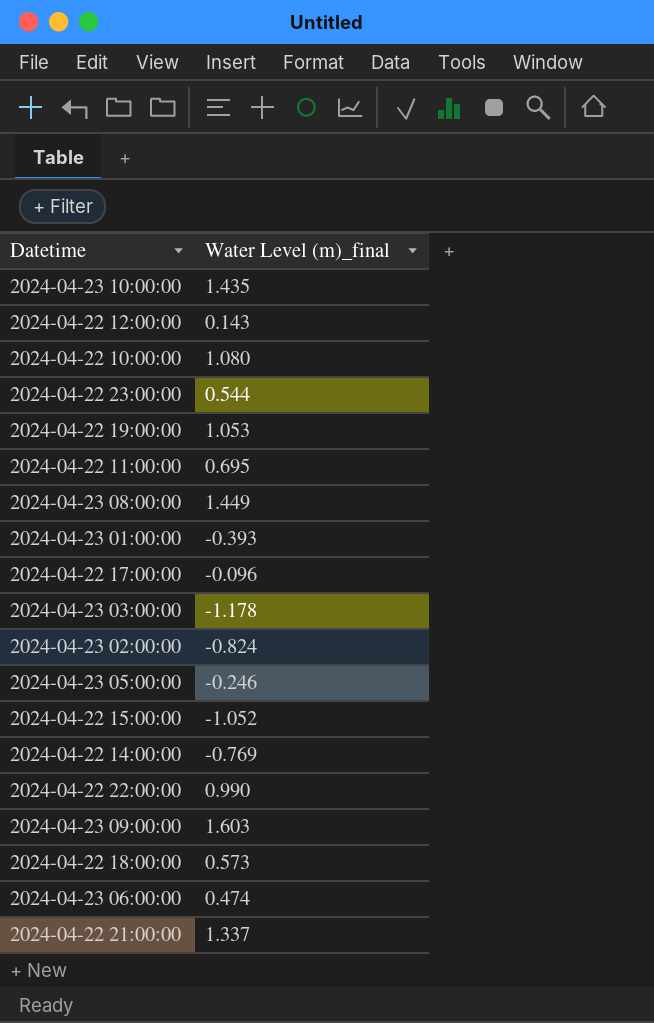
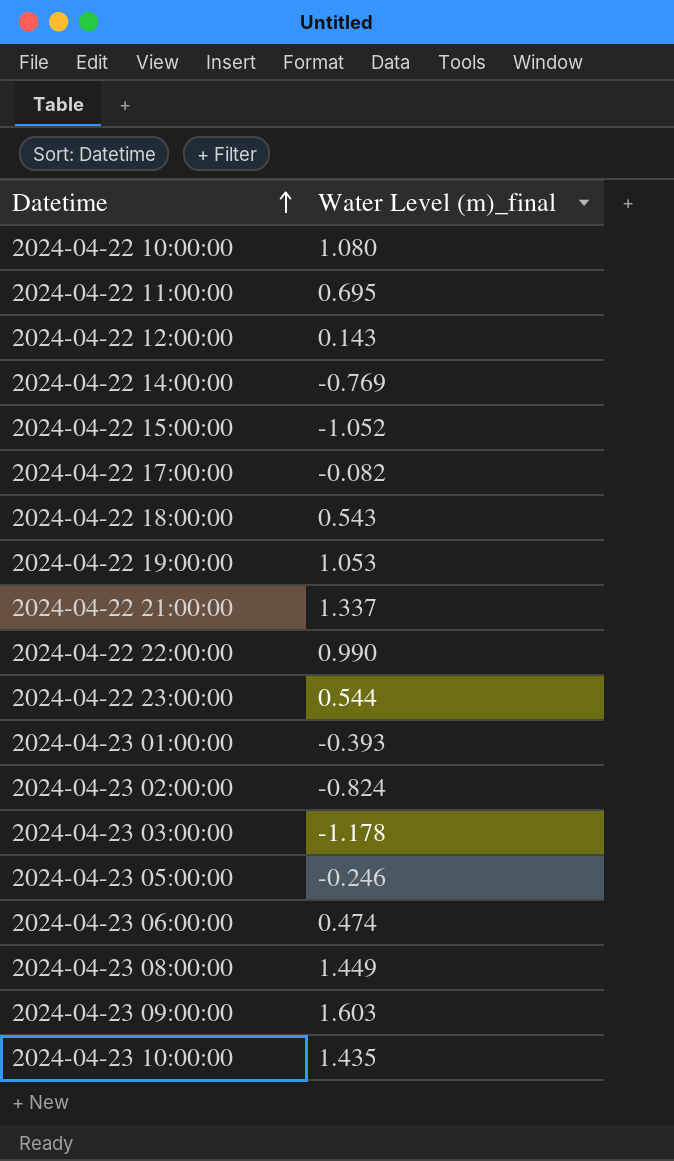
row order: none -> Datetime ascending
2024-04-22 17:00:00 | Water Level (m)_final: -0.096 -> -0.082
2024-04-22 18:00:00 | Water Level (m)_final: 0.573 -> 0.543

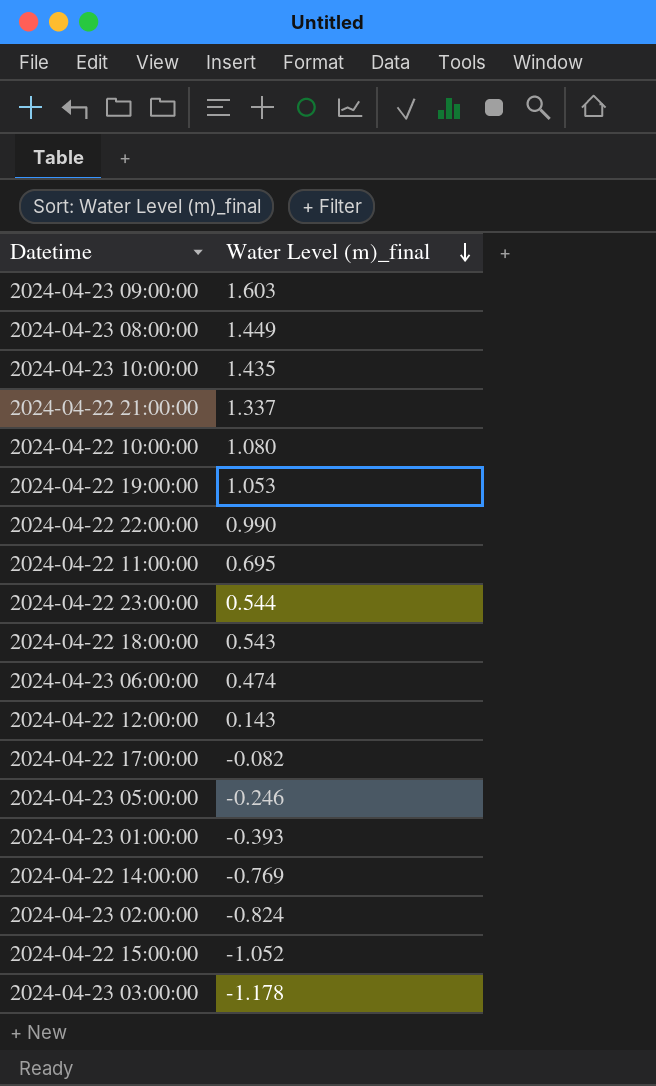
row order: Datetime ascending -> Water Level (m)_final descending

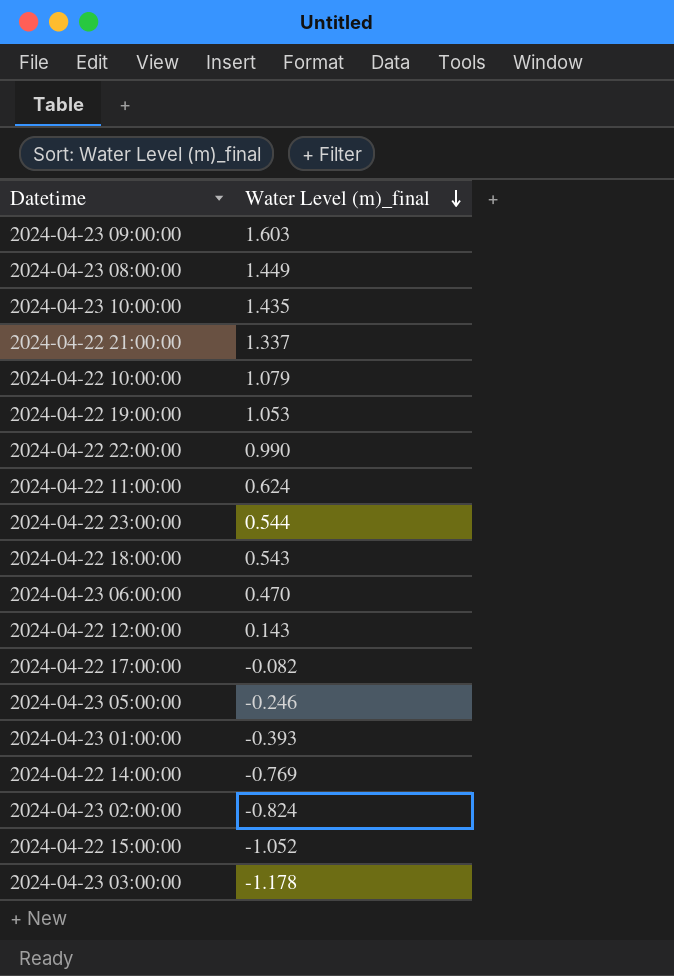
2024-04-22 10:00:00 | Water Level (m)_final: 1.080 -> 1.079
2024-04-22 11:00:00 | Water Level (m)_final: 0.695 -> 0.624
2024-04-23 06:00:00 | Water Level (m)_final: 0.474 -> 0.470

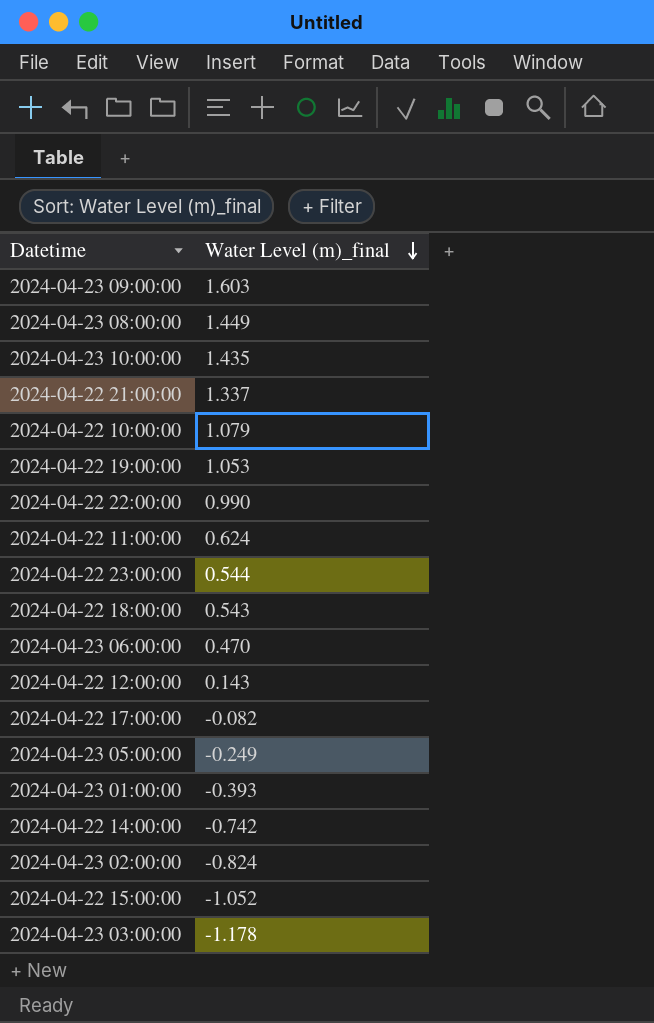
2024-04-23 05:00:00 | Water Level (m)_final: -0.246 -> -0.249
2024-04-22 14:00:00 | Water Level (m)_final: -0.769 -> -0.742

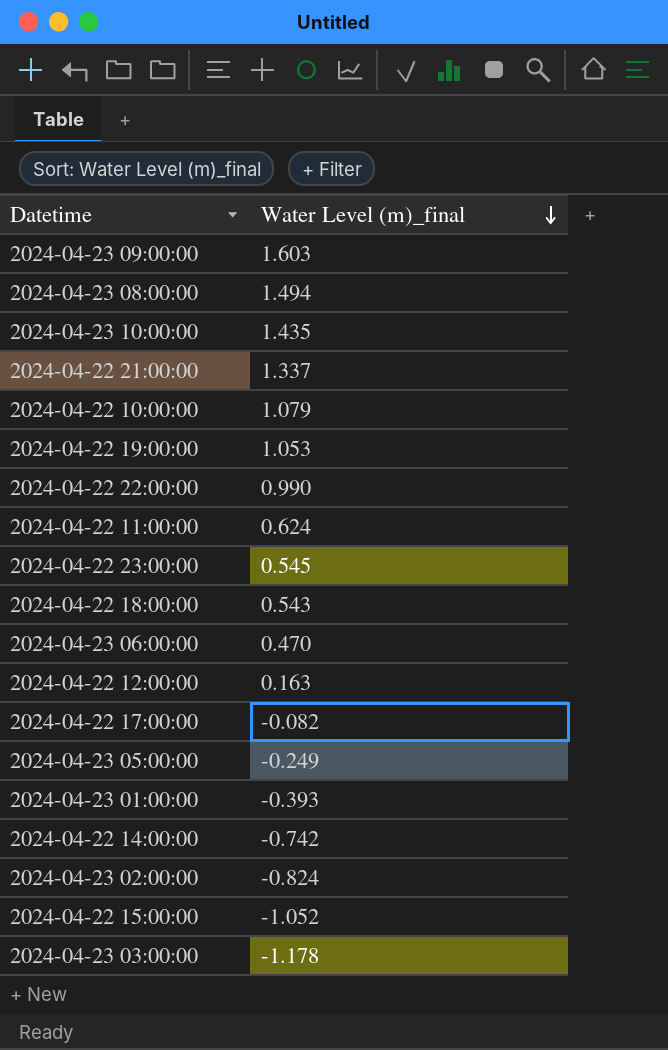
2024-04-23 08:00:00 | Water Level (m)_final: 1.449 -> 1.494
2024-04-22 23:00:00 | Water Level (m)_final: 0.544 -> 0.545
2024-04-22 12:00:00 | Water Level (m)_final: 0.143 -> 0.163

